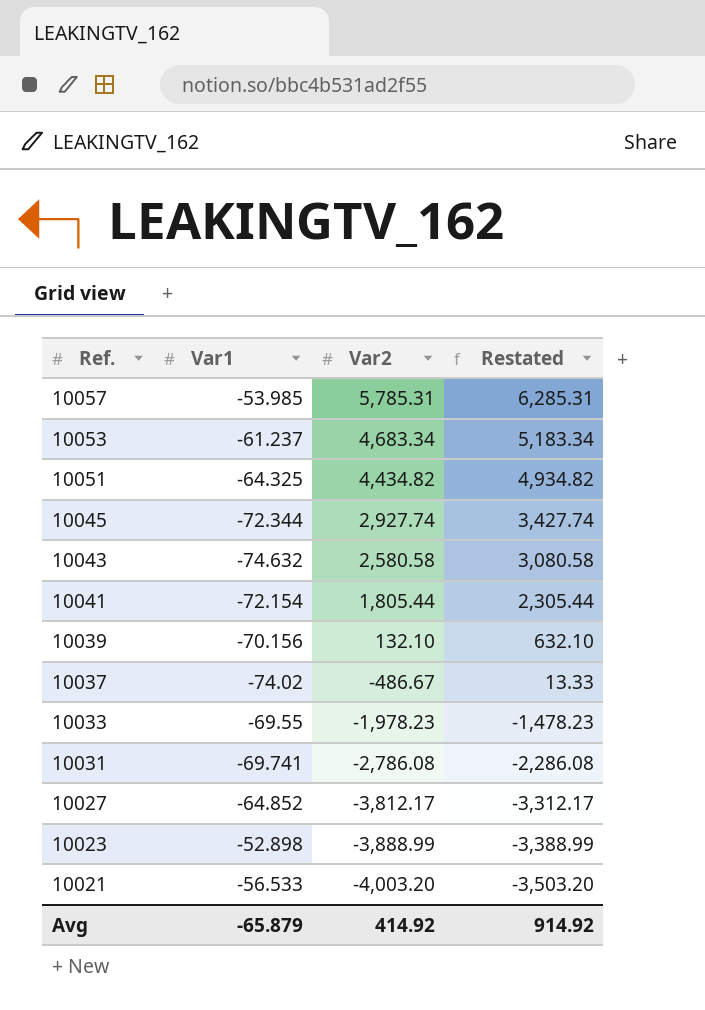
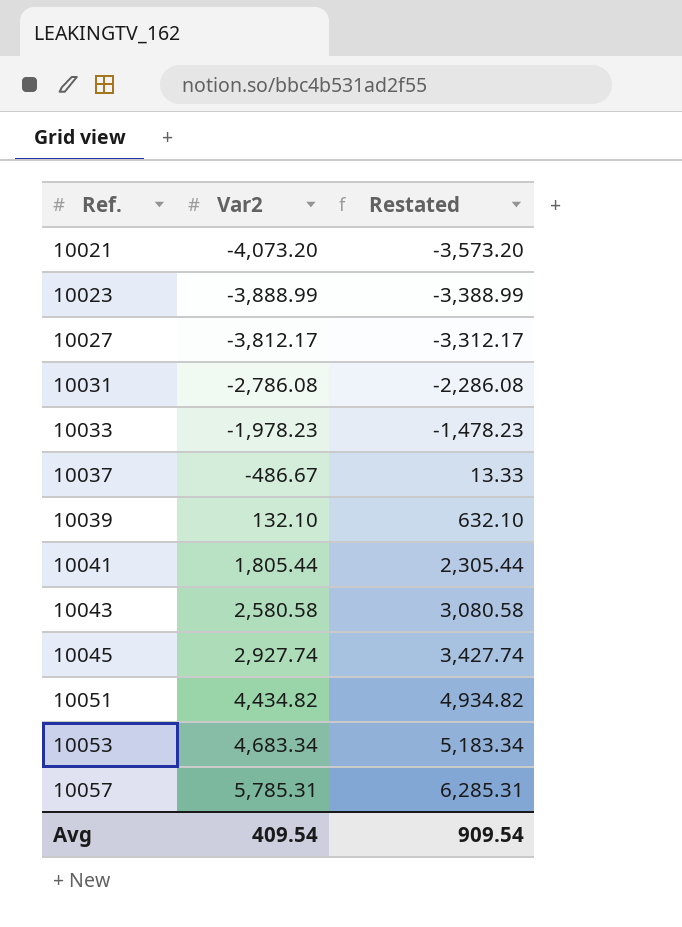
row order: Ref. descending -> Ref. ascending
column Var1 | position: 2 -> none
10021 | Var2: -4,003.20 -> -4,073.20
10021 | Restated: -3,503.20 -> -3,573.20
Avg | Var2: 414.92 -> 409.54
Avg | Restated: 914.92 -> 909.54

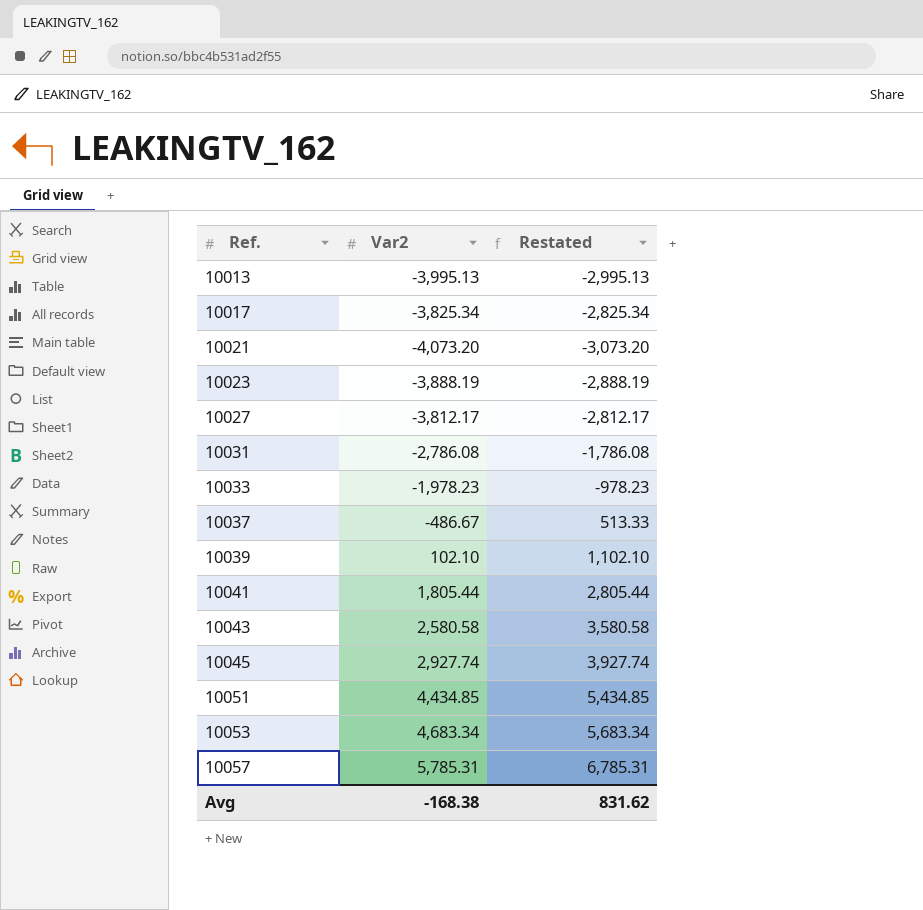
column Restated | formula: [Var2] + 500 -> [Var2] + 1000
row 10013: none -> -3,995.13 | -2,995.13
row 10017: none -> -3,825.34 | -2,825.34
10023 | Var2: -3,888.99 -> -3,888.19
10039 | Var2: 132.10 -> 102.10
10051 | Var2: 4,434.82 -> 4,434.85
Avg | Var2: 409.54 -> -168.38
Avg | Restated: 909.54 -> 831.62

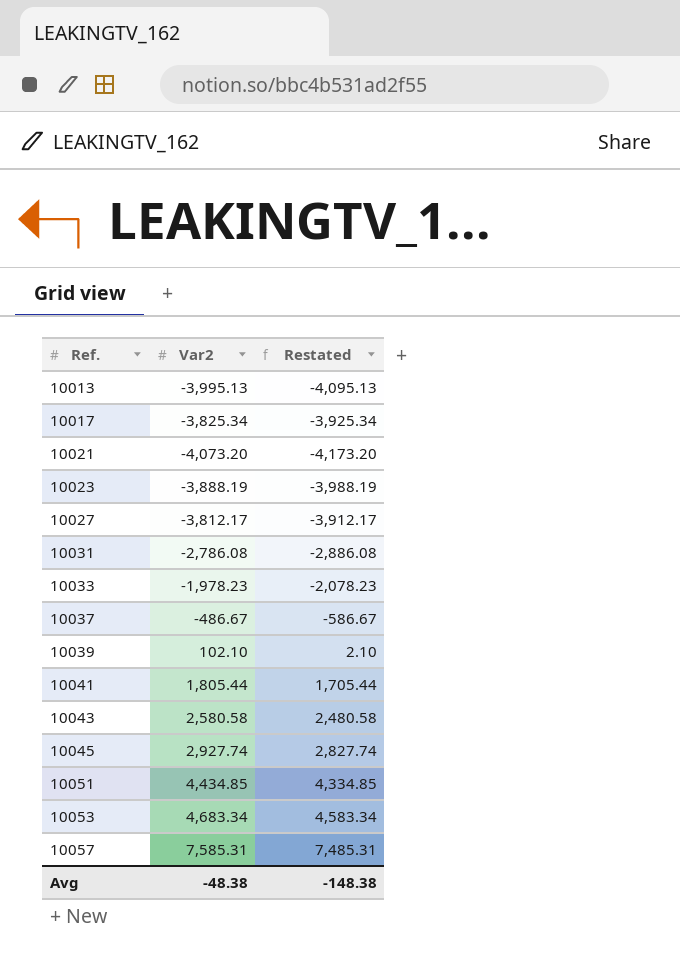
column Restated | formula: [Var2] + 1000 -> [Var2] - 100
10057 | Var2: 5,785.31 -> 7,585.31
Avg | Var2: -168.38 -> -48.38
Avg | Restated: 831.62 -> -148.38

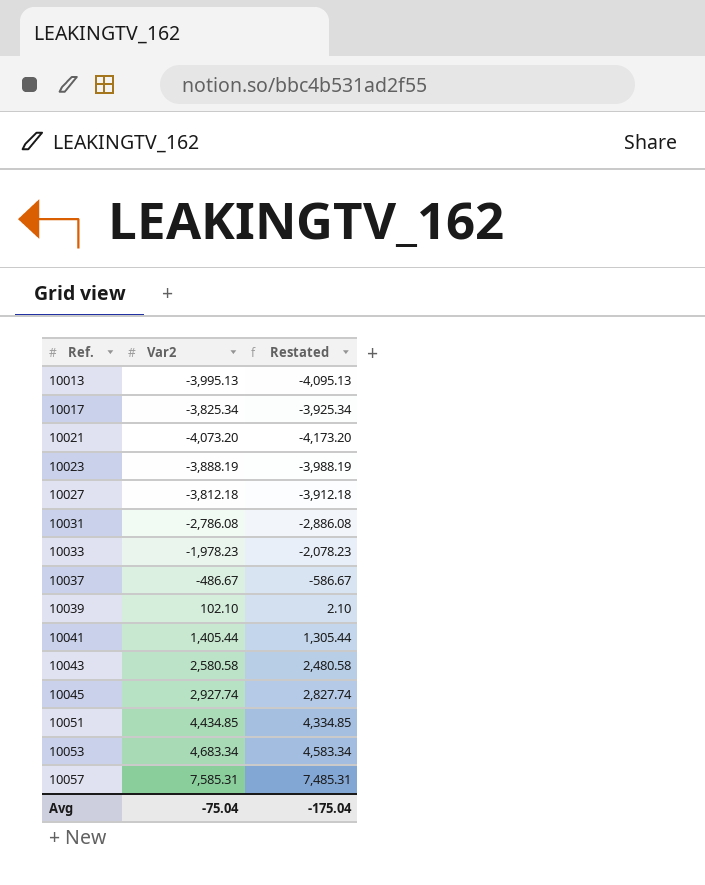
10027 | Var2: -3,812.17 -> -3,812.18
10027 | Restated: -3,912.17 -> -3,912.18
10041 | Var2: 1,805.44 -> 1,405.44
10041 | Restated: 1,705.44 -> 1,305.44
Avg | Var2: -48.38 -> -75.04
Avg | Restated: -148.38 -> -175.04

